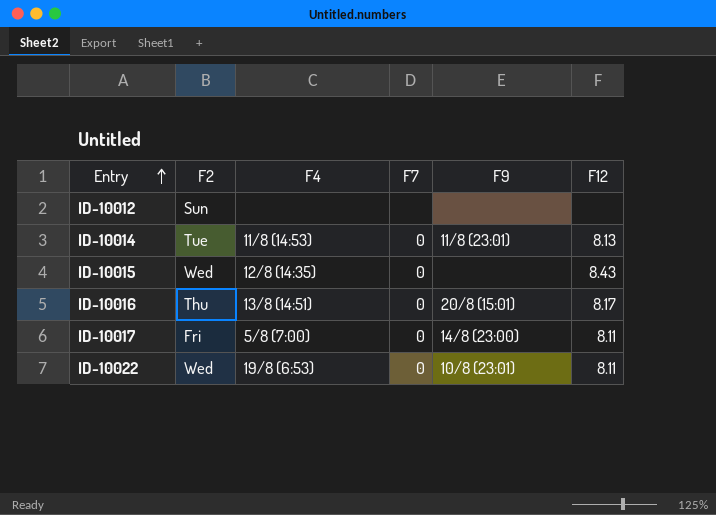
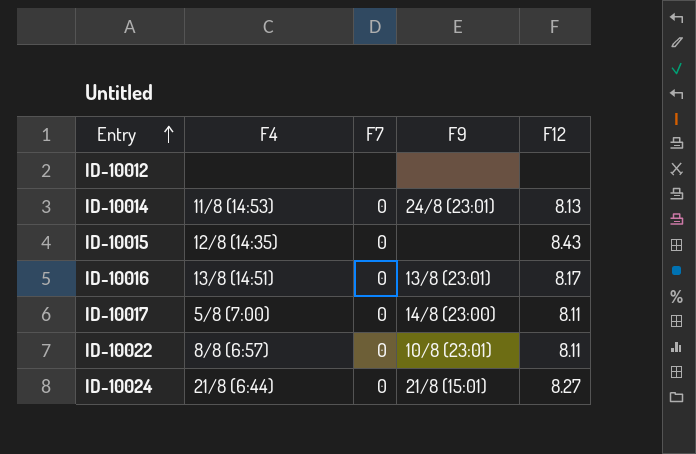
column F2 | position: 2 -> none
ID-10014 | F9: 11/8 (23:01) -> 24/8 (23:01)
ID-10016 | F9: 20/8 (15:01) -> 13/8 (23:01)
ID-10022 | F4: 19/8 (6:53) -> 8/8 (6:57)
row ID-10024: none -> 21/8 (6:44) | 0 | 21/8 (15:01) | 8.27

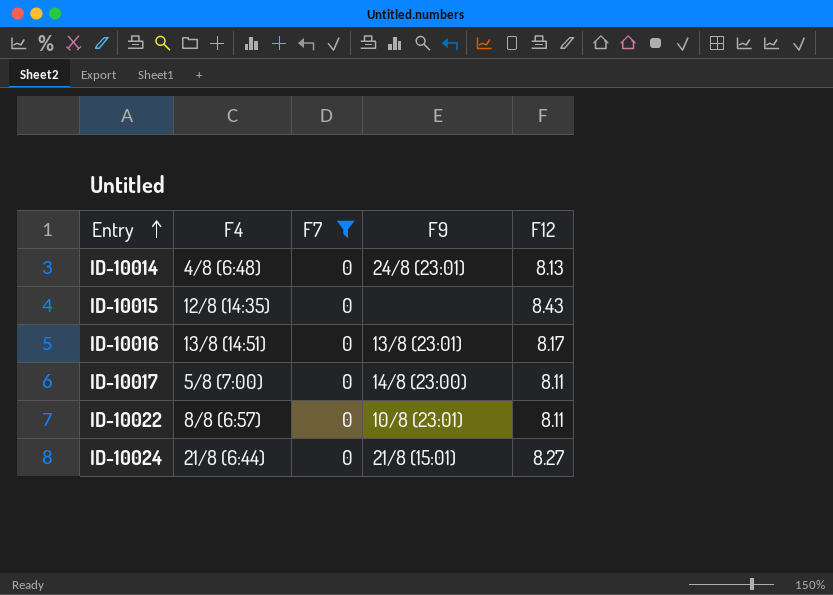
filter: none -> F7 = 0
ID-10014 | F4: 11/8 (14:53) -> 4/8 (6:48)

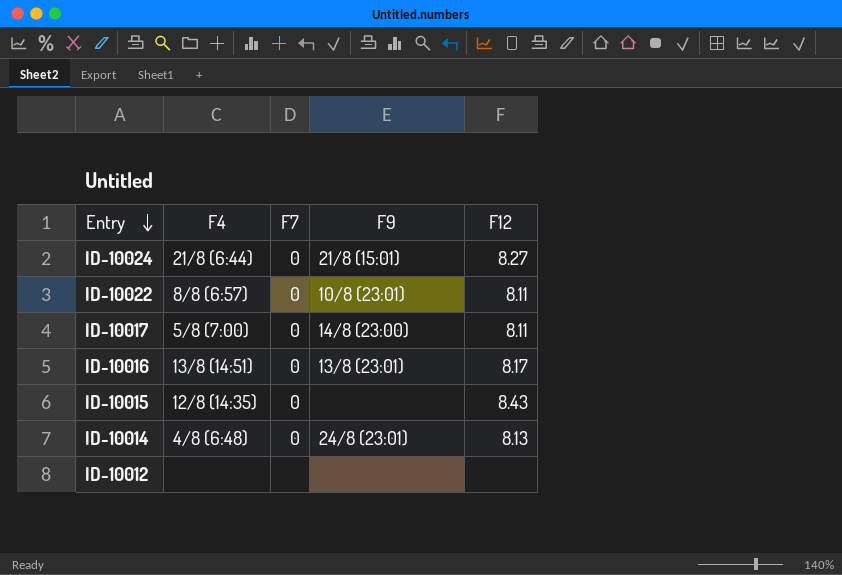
filter: F7 = 0 -> none
row order: Entry ascending -> Entry descending

